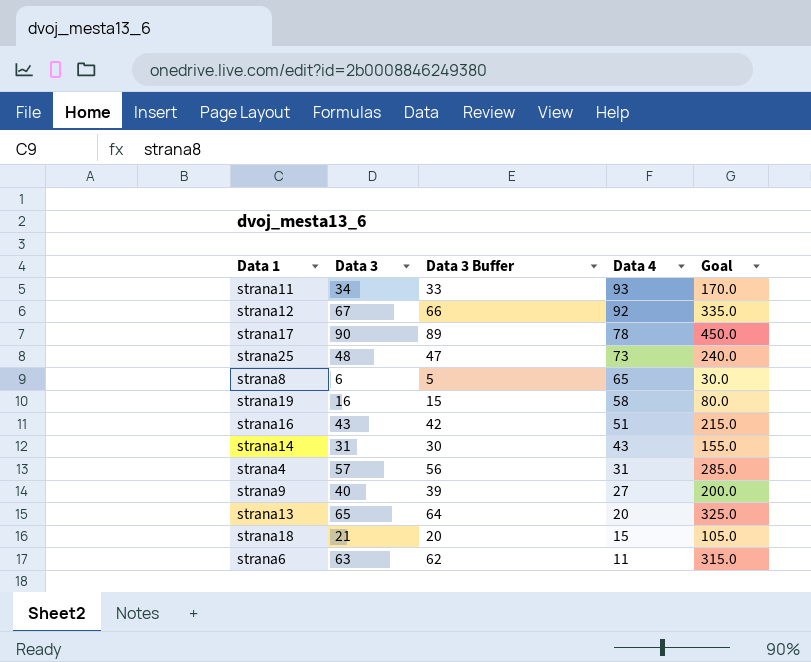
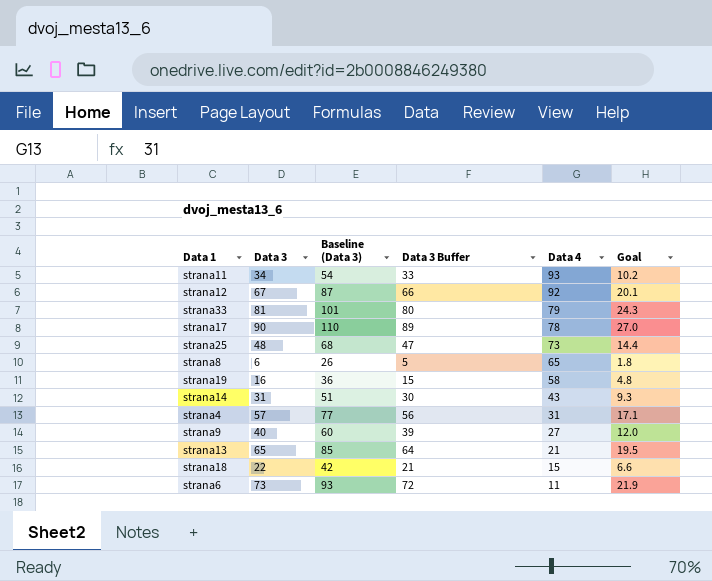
column Baseline (Data 3) | formula: none -> [Data 3] + 20
column Goal | formula: [Data 3] * 5 -> [Data 3] * 0.3
row strana16: 43 | 42 | 51 | 215.0 -> none
row strana33: none -> 81 | 101 | 80 | 79 | 24.3
strana13 | Data 4: 20 -> 21
strana18 | Data 3: 21 -> 22
strana18 | Data 3 Buffer: 20 -> 21
strana6 | Data 3: 63 -> 73
strana6 | Data 3 Buffer: 62 -> 72

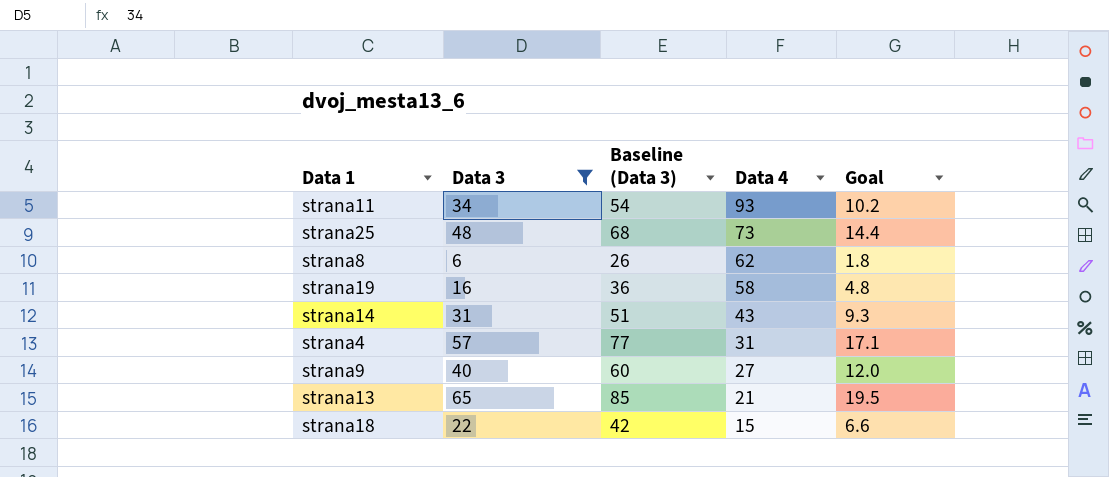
filter: none -> Data 3 <= 65
column Data 3 Buffer | formula: [Data 3] - 1 -> none
strana8 | Data 4: 65 -> 62

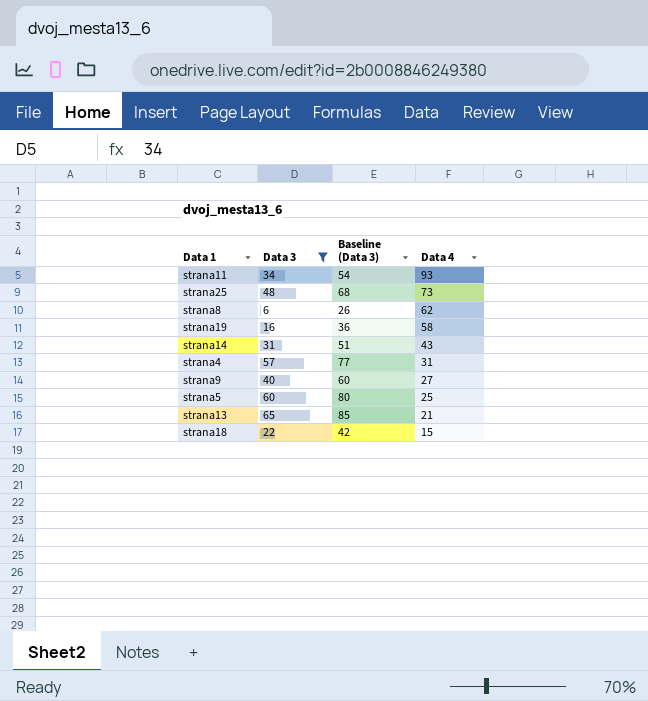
column Goal | formula: [Data 3] * 0.3 -> none
row strana5: none -> 60 | 80 | 25

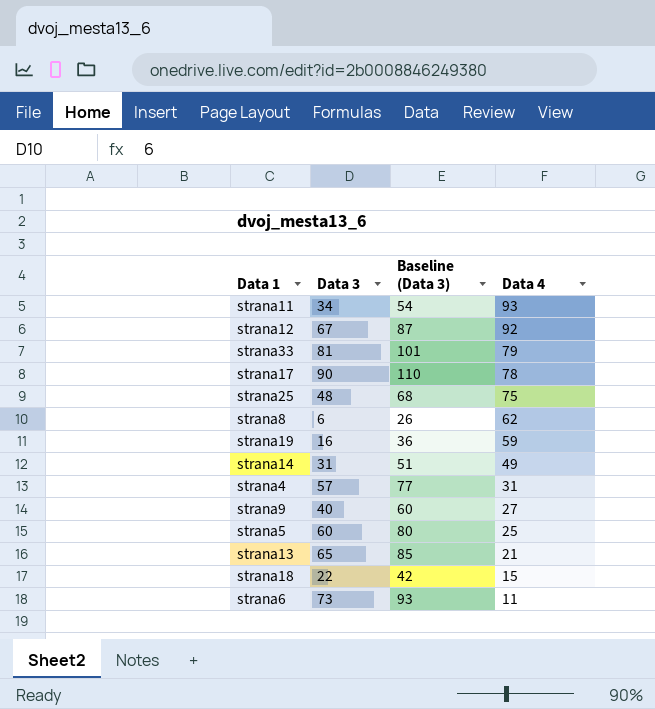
filter: Data 3 <= 65 -> none
strana25 | Data 4: 73 -> 75
strana19 | Data 4: 58 -> 59
strana14 | Data 4: 43 -> 49

